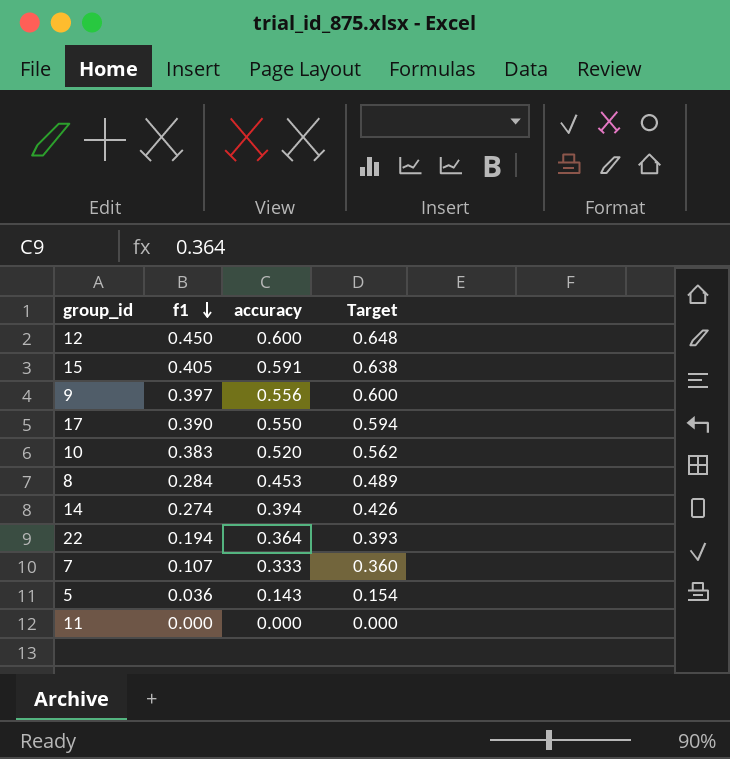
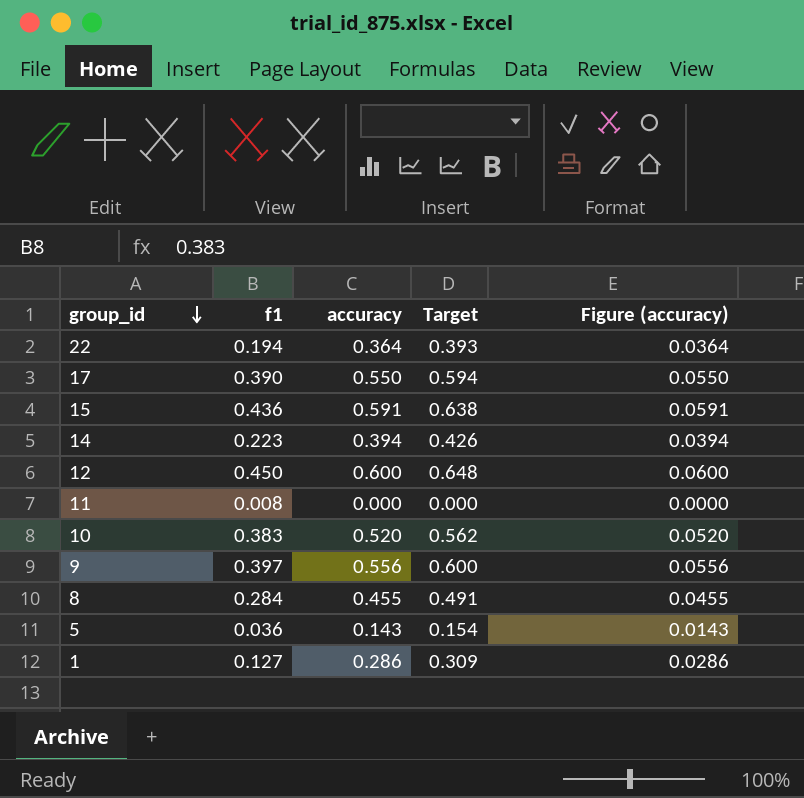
row order: f1 descending -> group_id descending
column Figure (accuracy) | formula: none -> [accuracy] * 0.1
row 7: 0.107 | 0.333 | 0.360 -> none
15 | f1: 0.405 -> 0.436
14 | f1: 0.274 -> 0.223
11 | f1: 0.000 -> 0.008
8 | accuracy: 0.453 -> 0.455
8 | Target: 0.489 -> 0.491
row 1: none -> 0.127 | 0.286 | 0.309 | 0.0286

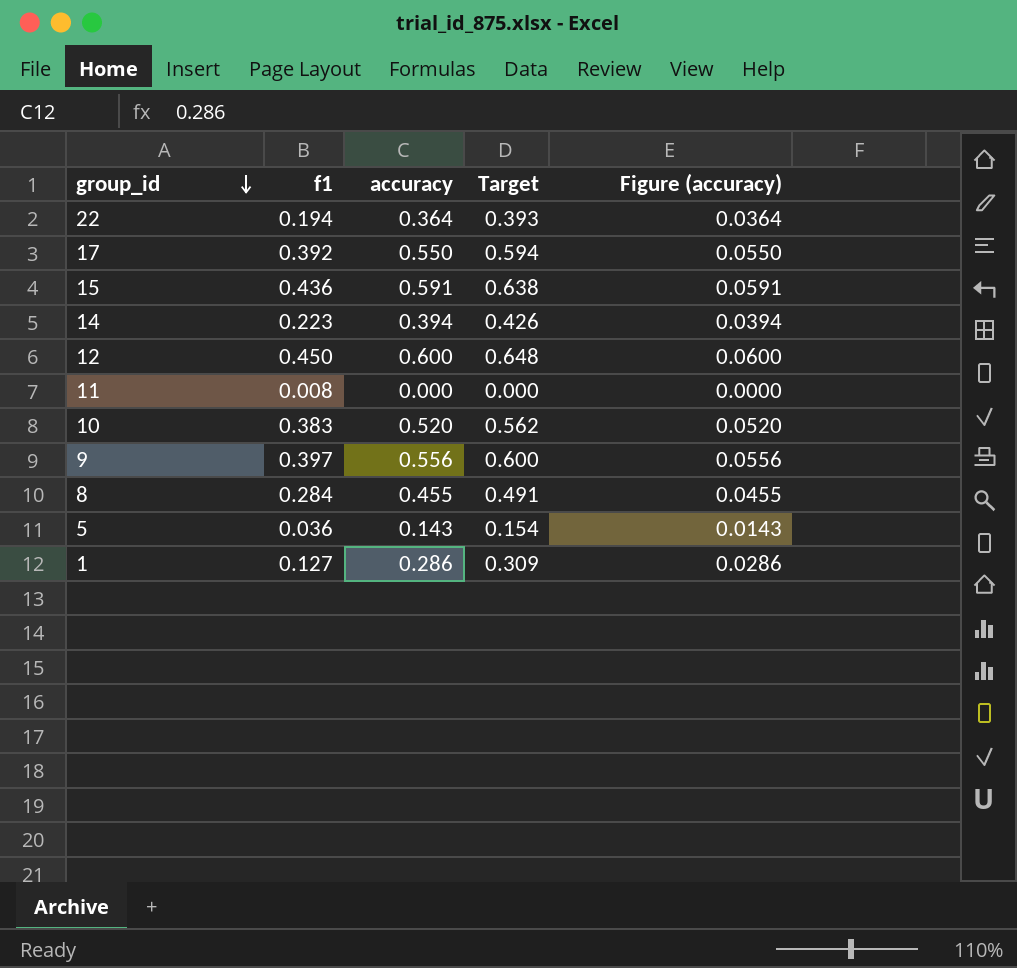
17 | f1: 0.390 -> 0.392

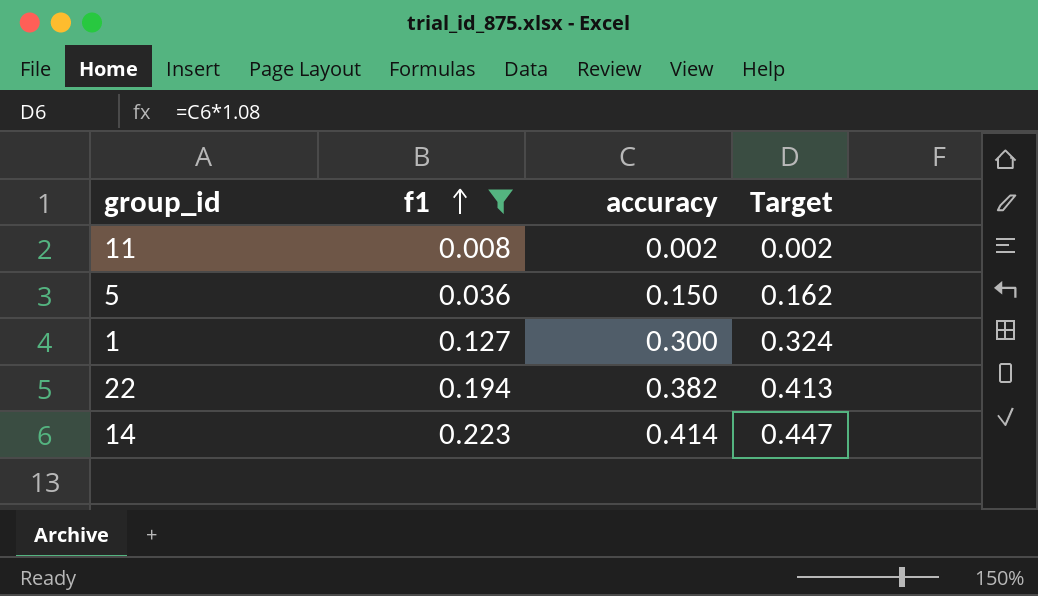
filter: none -> f1 <= 0.223
row order: group_id descending -> f1 ascending
column Figure (accuracy) | formula: [accuracy] * 0.1 -> none
11 | accuracy: 0.000 -> 0.002
11 | Target: 0.000 -> 0.002
5 | accuracy: 0.143 -> 0.150
5 | Target: 0.154 -> 0.162
1 | accuracy: 0.286 -> 0.300
1 | Target: 0.309 -> 0.324
22 | accuracy: 0.364 -> 0.382
22 | Target: 0.393 -> 0.413
14 | accuracy: 0.394 -> 0.414
14 | Target: 0.426 -> 0.447

